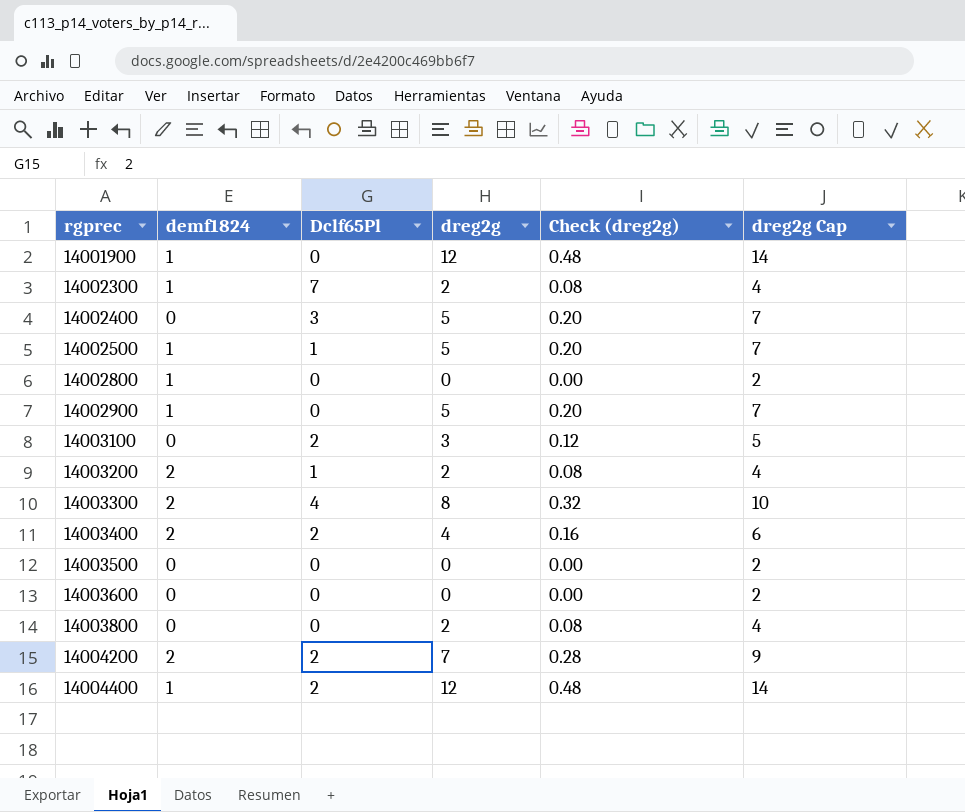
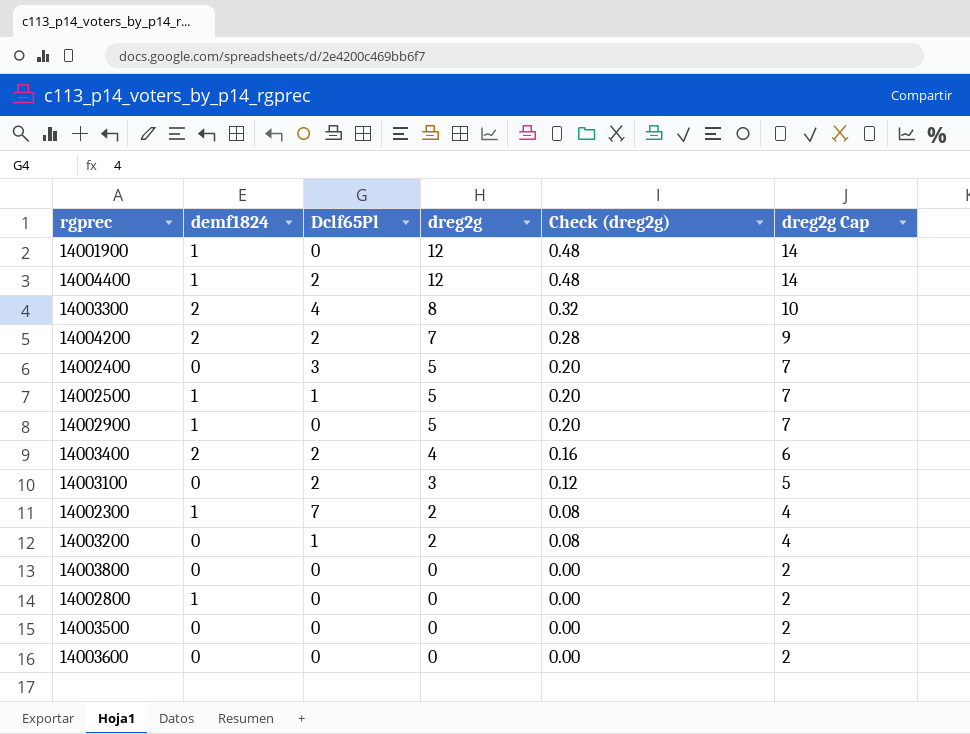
row order: rgprec ascending -> dreg2g descending
14003200 | demf1824: 2 -> 0
14003800 | dreg2g: 2 -> 0
14003800 | Check (dreg2g): 0.08 -> 0.00
14003800 | dreg2g Cap: 4 -> 2

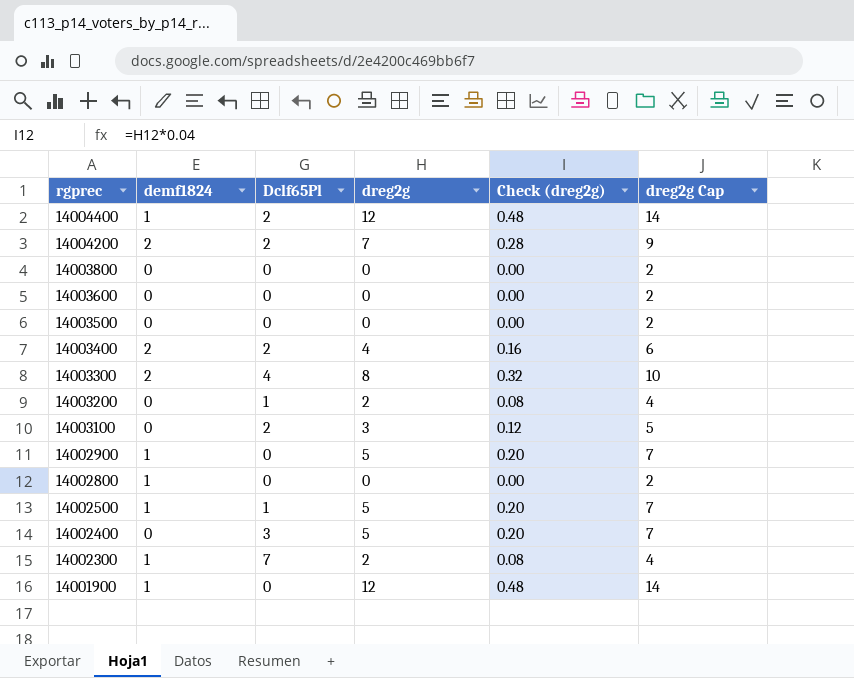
row order: dreg2g descending -> rgprec descending

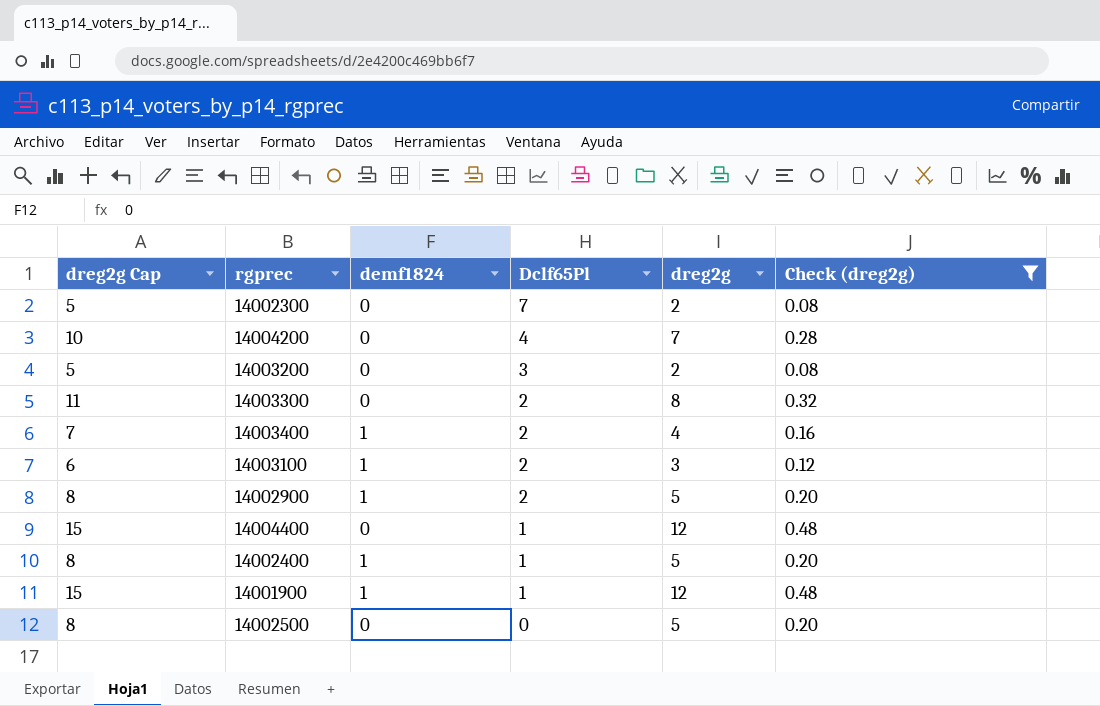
filter: none -> Check (dreg2g) != 0.00
row order: rgprec descending -> Dclf65Pl descending
column dreg2g Cap | formula: [dreg2g] + 2 -> [dreg2g] + 3
column dreg2g Cap | position: 6 -> 1
14002300 | demf1824: 1 -> 0
14004200 | demf1824: 2 -> 0
14004200 | Dclf65Pl: 2 -> 4
14003200 | Dclf65Pl: 1 -> 3
14003300 | demf1824: 2 -> 0
14003300 | Dclf65Pl: 4 -> 2
14003400 | demf1824: 2 -> 1
14003100 | demf1824: 0 -> 1
14002900 | Dclf65Pl: 0 -> 2
14004400 | demf1824: 1 -> 0
14004400 | Dclf65Pl: 2 -> 1
14002400 | demf1824: 0 -> 1
14002400 | Dclf65Pl: 3 -> 1
14001900 | Dclf65Pl: 0 -> 1
14002500 | demf1824: 1 -> 0
14002500 | Dclf65Pl: 1 -> 0

